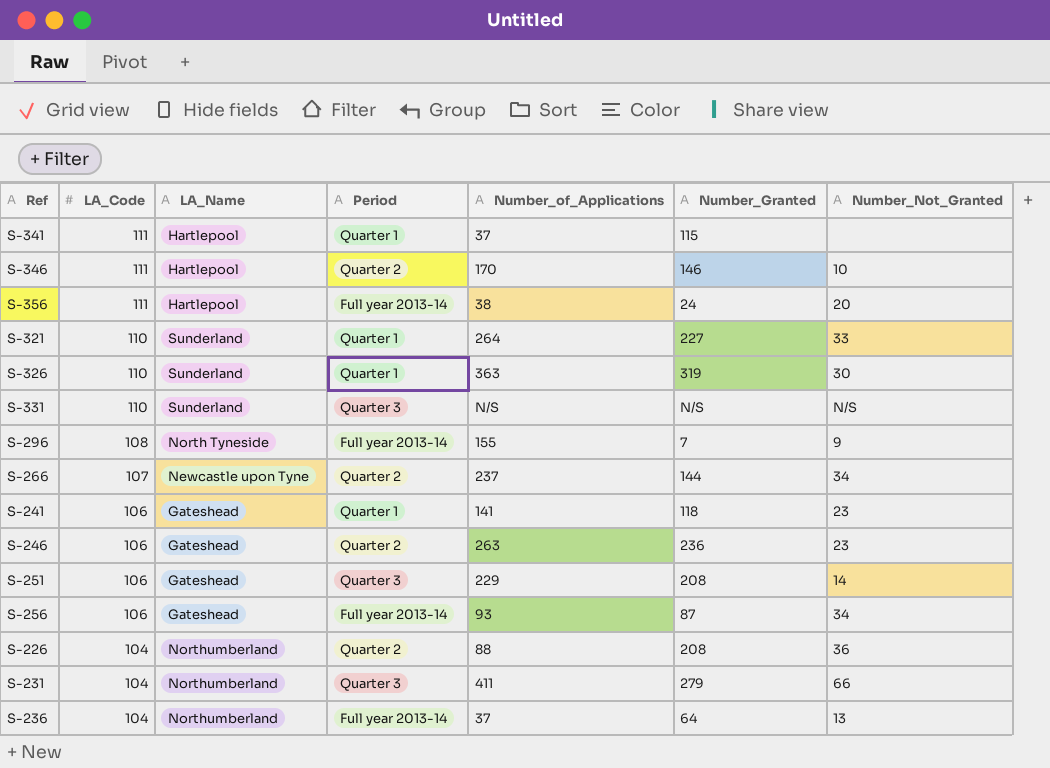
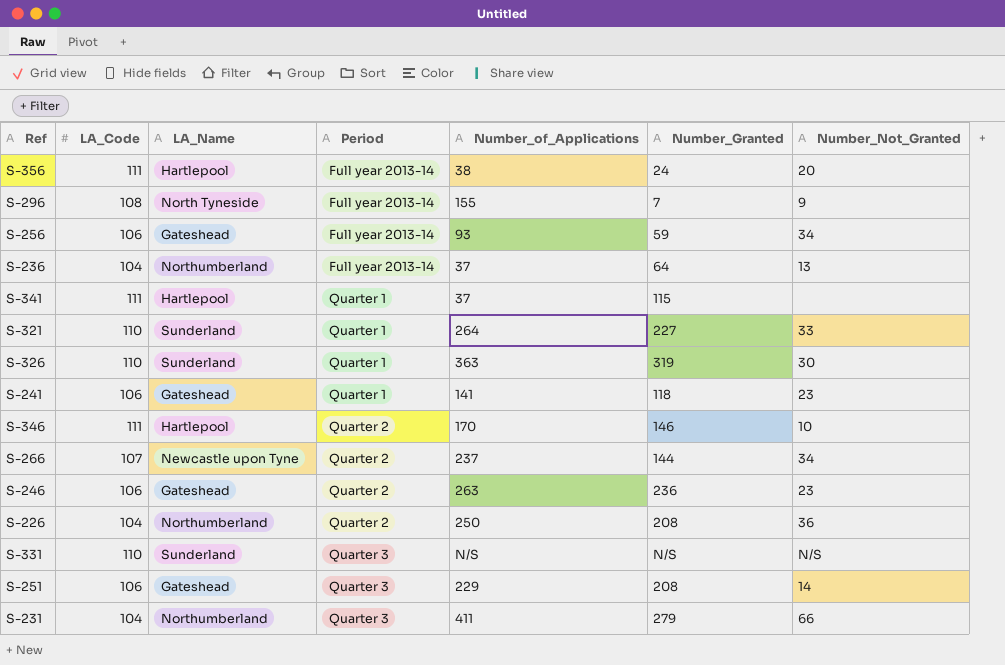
row order: LA_Code descending -> Period ascending
S-256 | Number_Granted: 87 -> 59
S-226 | Number_of_Applications: 88 -> 250

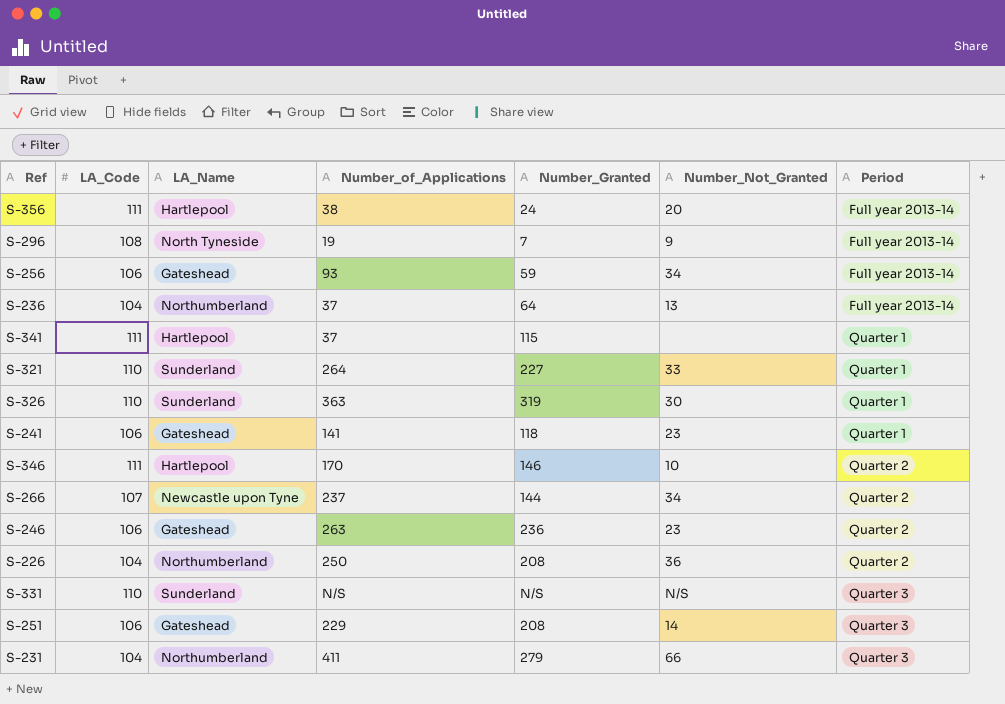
column Period | position: 4 -> 7
S-296 | Number_of_Applications: 155 -> 19

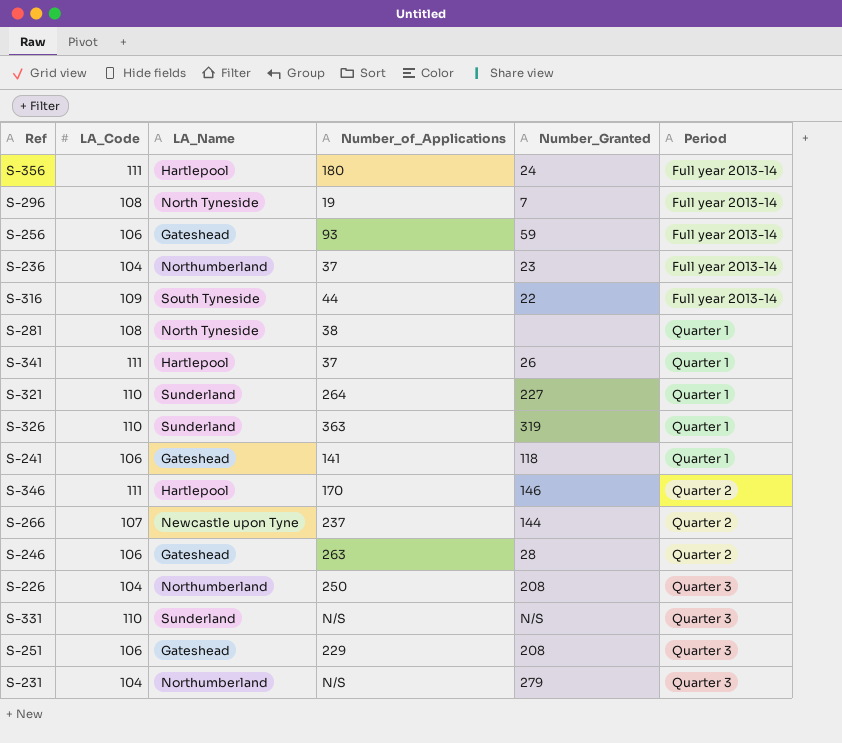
column Number_Not_Granted | position: 6 -> none
S-356 | Number_of_Applications: 38 -> 180
S-236 | Number_Granted: 64 -> 23
row S-316: none -> 109 | South Tyneside | 44 | 22 | Full year 2013-14
row S-281: none -> 108 | North Tyneside | 38 | none | Quarter 1
S-341 | Number_Granted: 115 -> 26
S-246 | Number_Granted: 236 -> 28
S-226 | Period: Quarter 2 -> Quarter 3
S-231 | Number_of_Applications: 411 -> N/S

